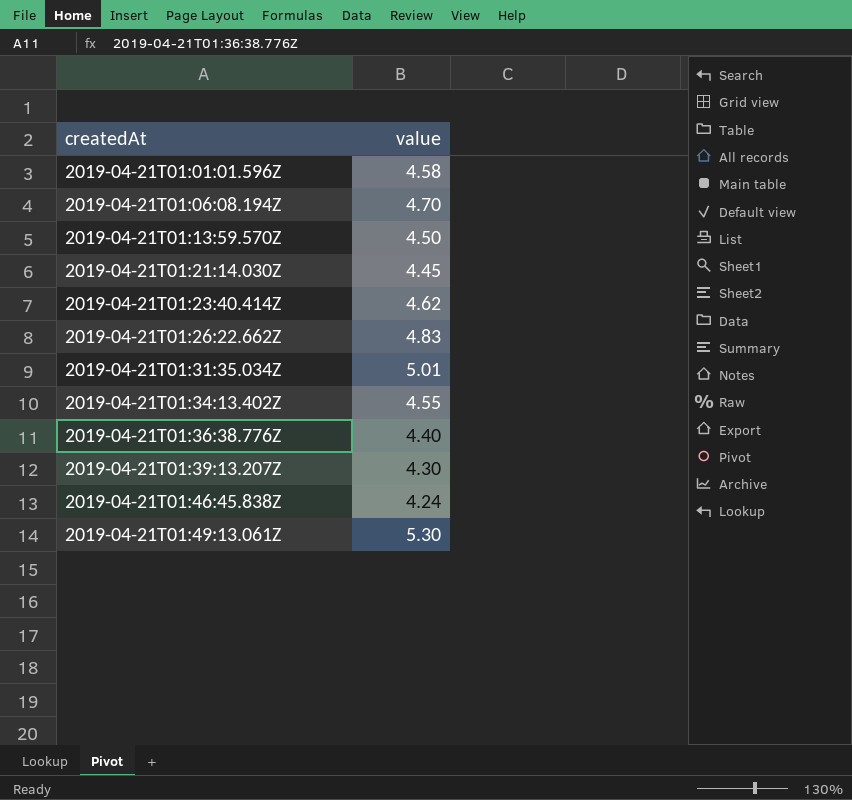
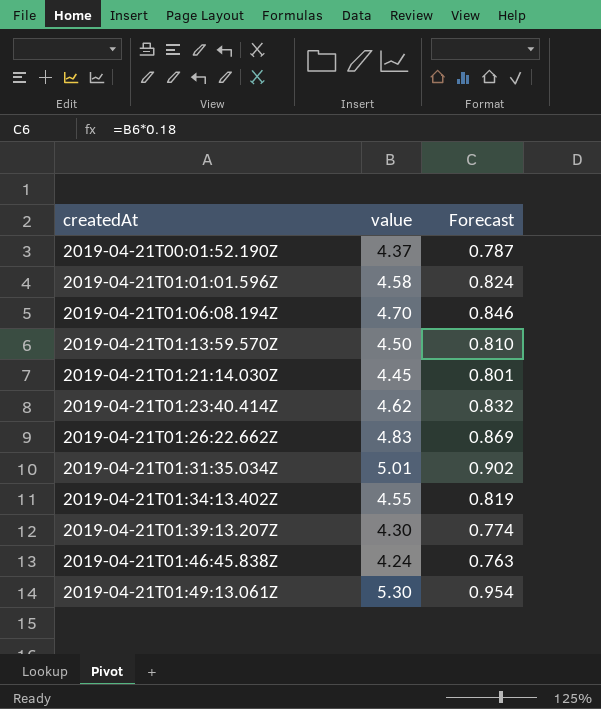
column Forecast | formula: none -> [value] * 0.18
row 2019-04-21T01:36:38.776Z: 4.40 -> none
row 2019-04-21T00:01:52.190Z: none -> 4.37 | 0.787

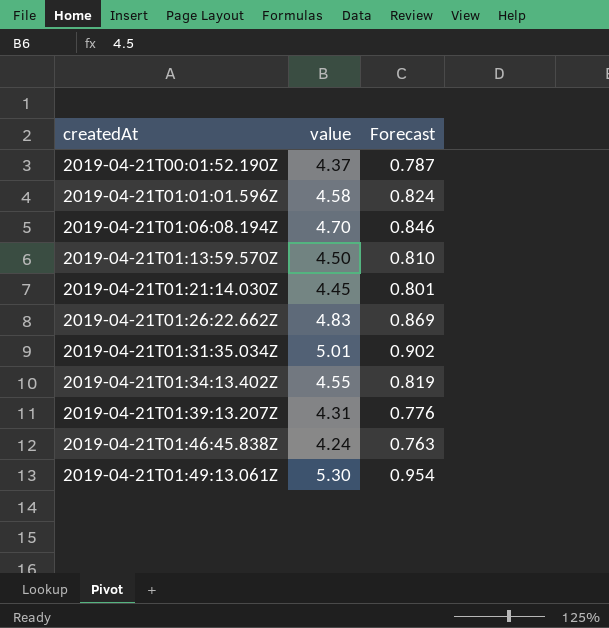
row 2019-04-21T01:23:40.414Z: 4.62 | 0.832 -> none
2019-04-21T01:39:13.207Z | value: 4.30 -> 4.31
2019-04-21T01:39:13.207Z | Forecast: 0.774 -> 0.776

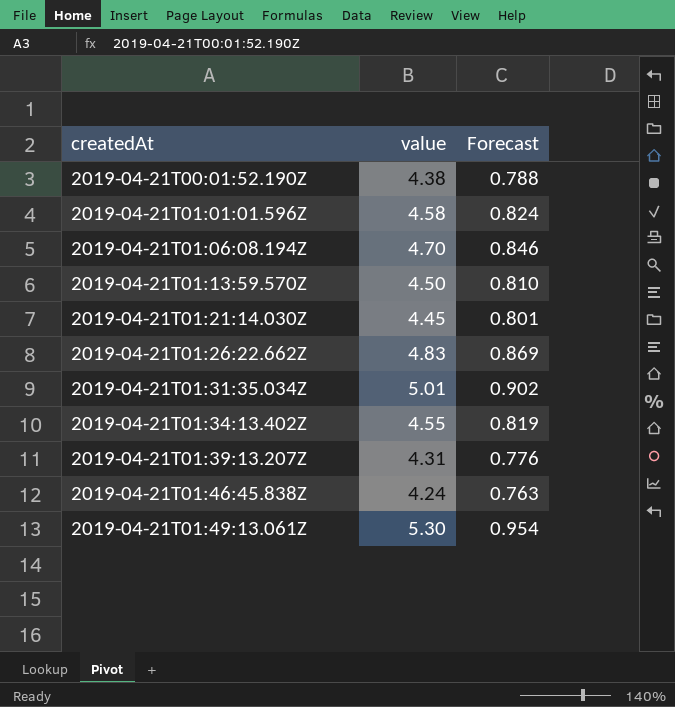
2019-04-21T00:01:52.190Z | value: 4.37 -> 4.38
2019-04-21T00:01:52.190Z | Forecast: 0.787 -> 0.788

